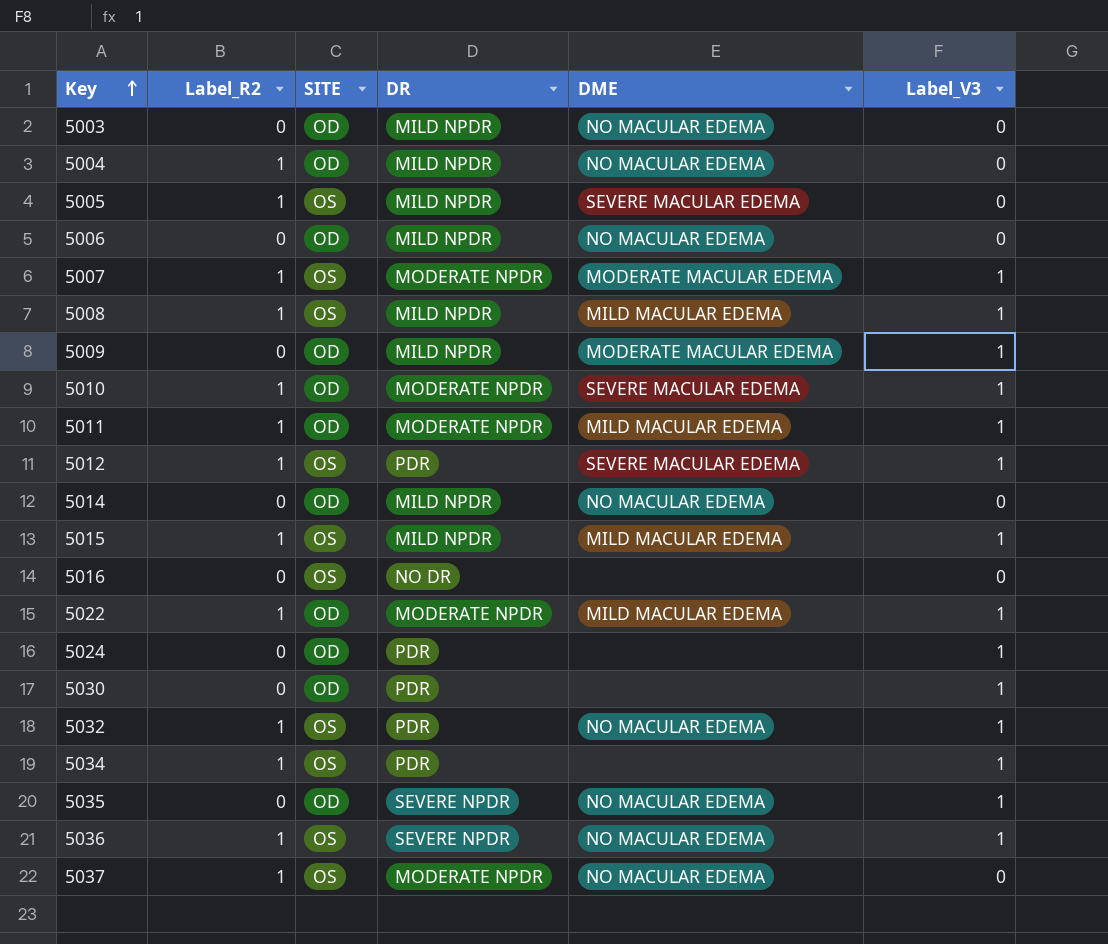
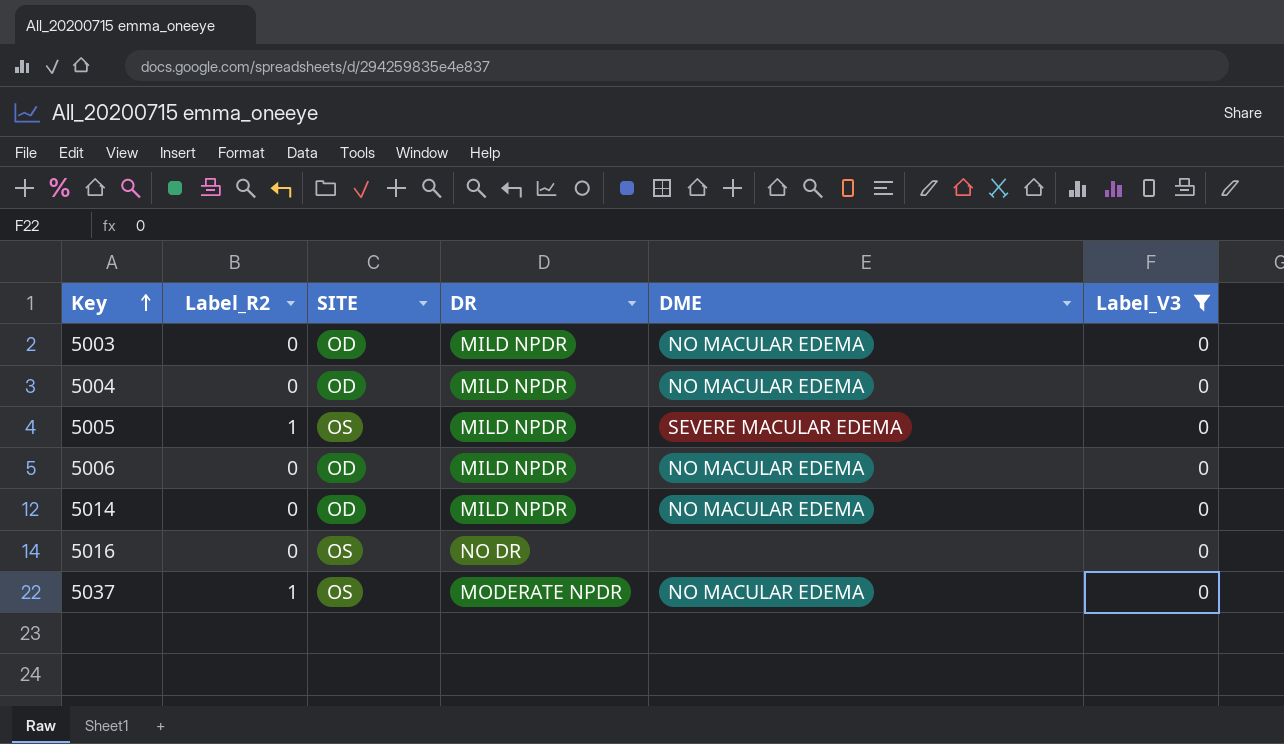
filter: none -> Label_V3 = 0
5004 | Label_R2: 1 -> 0

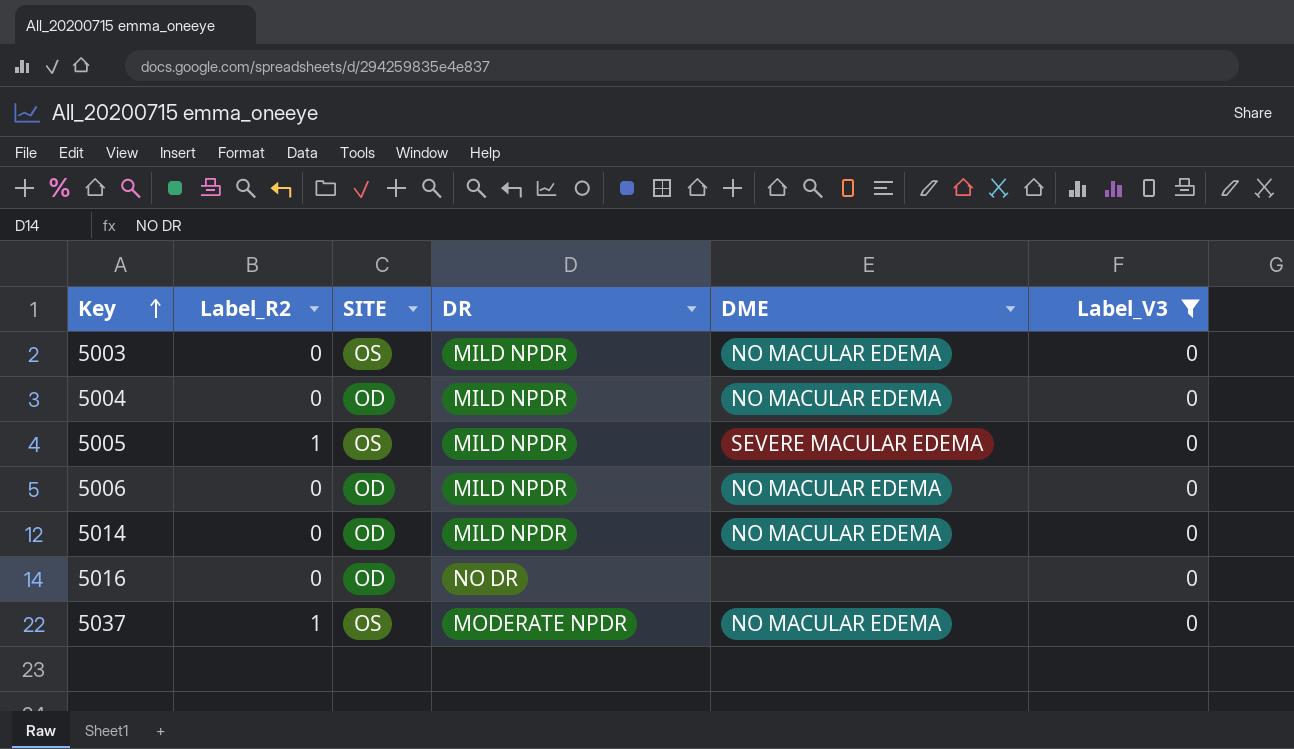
5003 | SITE: OD -> OS
5016 | SITE: OS -> OD

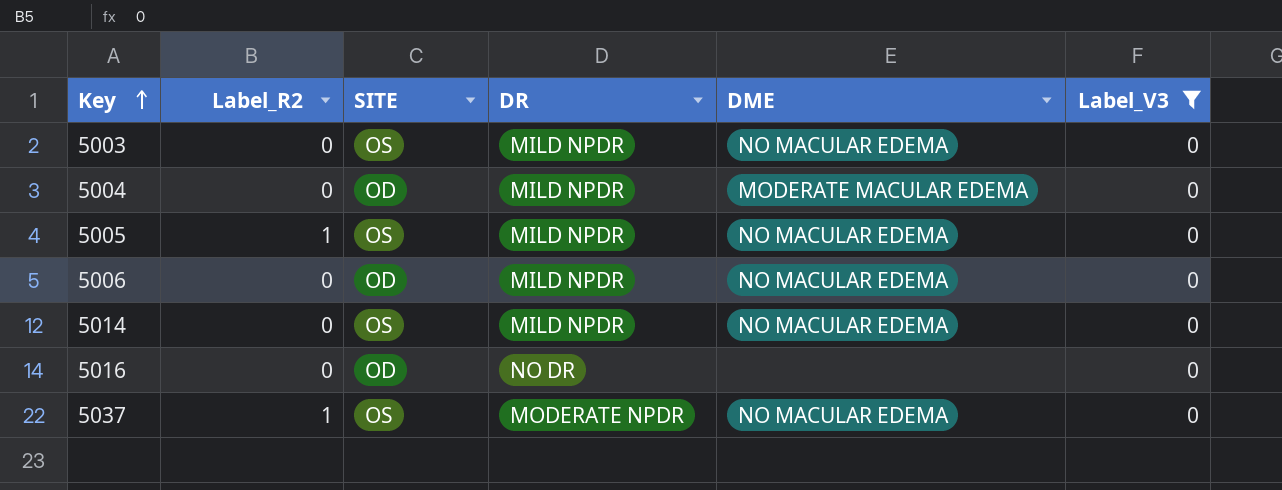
5004 | DME: NO MACULAR EDEMA -> MODERATE MACULAR EDEMA
5005 | DME: SEVERE MACULAR EDEMA -> NO MACULAR EDEMA
5014 | SITE: OD -> OS

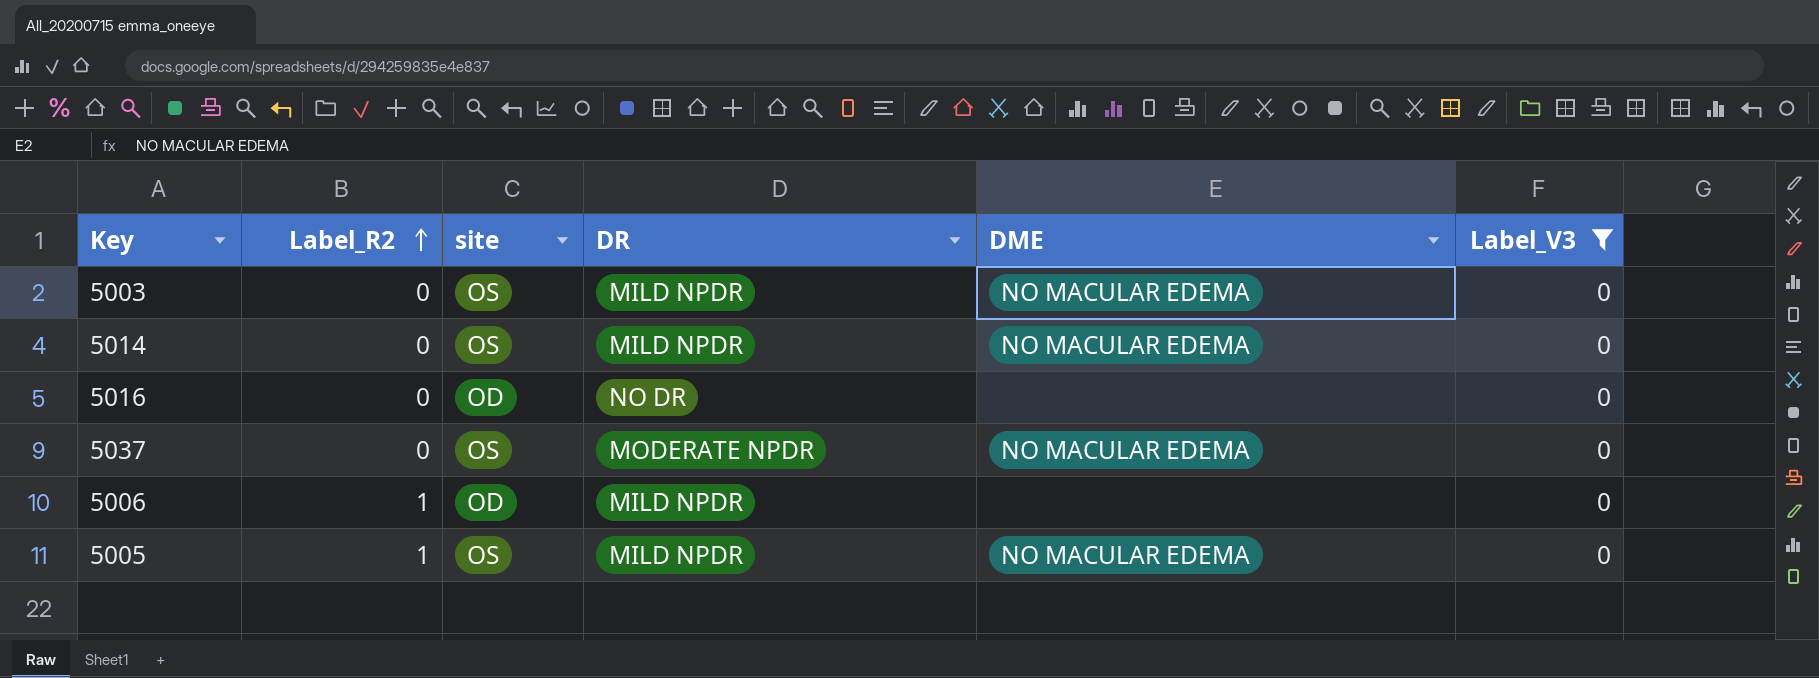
row order: Key ascending -> Label_R2 ascending
column name: SITE -> site
row 5004: 0 | OD | MILD NPDR | MODERATE MACULAR EDEMA | 0 -> none
5037 | Label_R2: 1 -> 0
5006 | Label_R2: 0 -> 1
5006 | DME: NO MACULAR EDEMA -> none

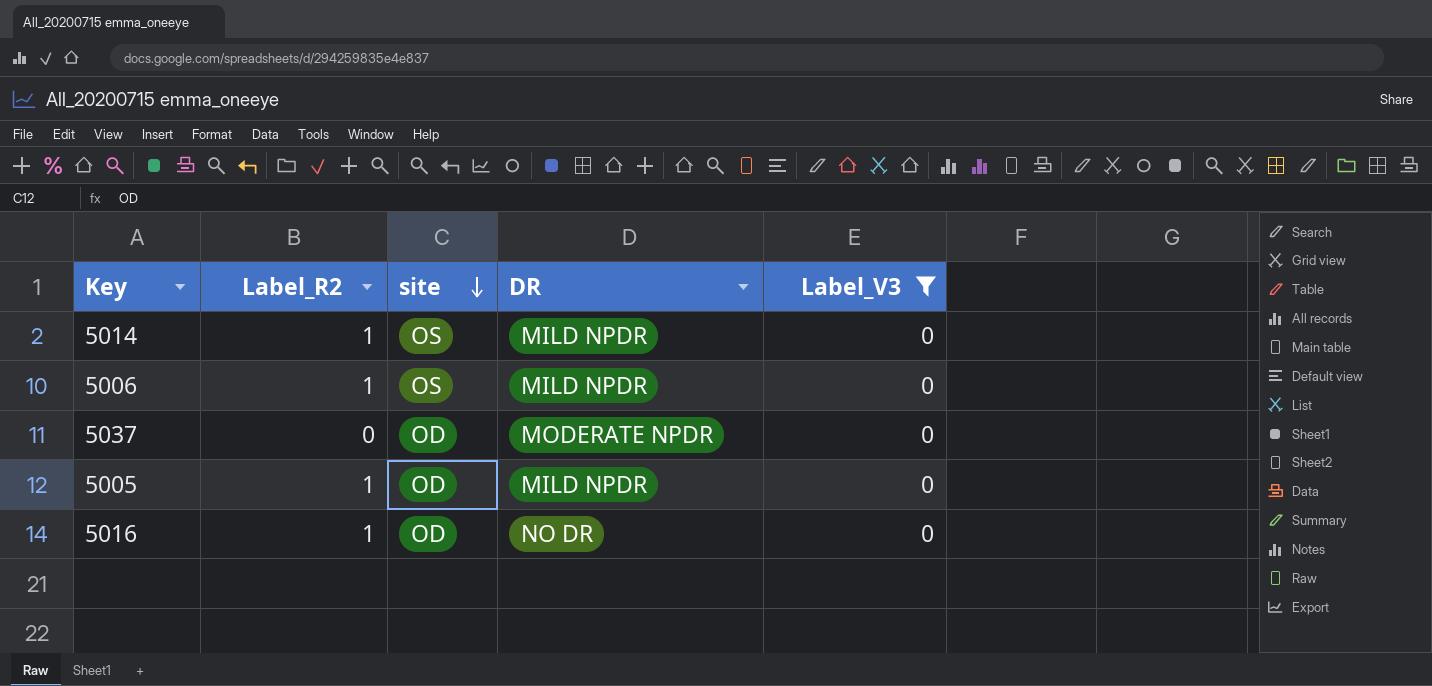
row order: Label_R2 ascending -> site descending
column DME | position: 5 -> none
row 5003: 0 | OS | MILD NPDR | NO MACULAR EDEMA | 0 -> none
5014 | Label_R2: 0 -> 1
5006 | site: OD -> OS
5037 | site: OS -> OD
5005 | site: OS -> OD
5016 | Label_R2: 0 -> 1

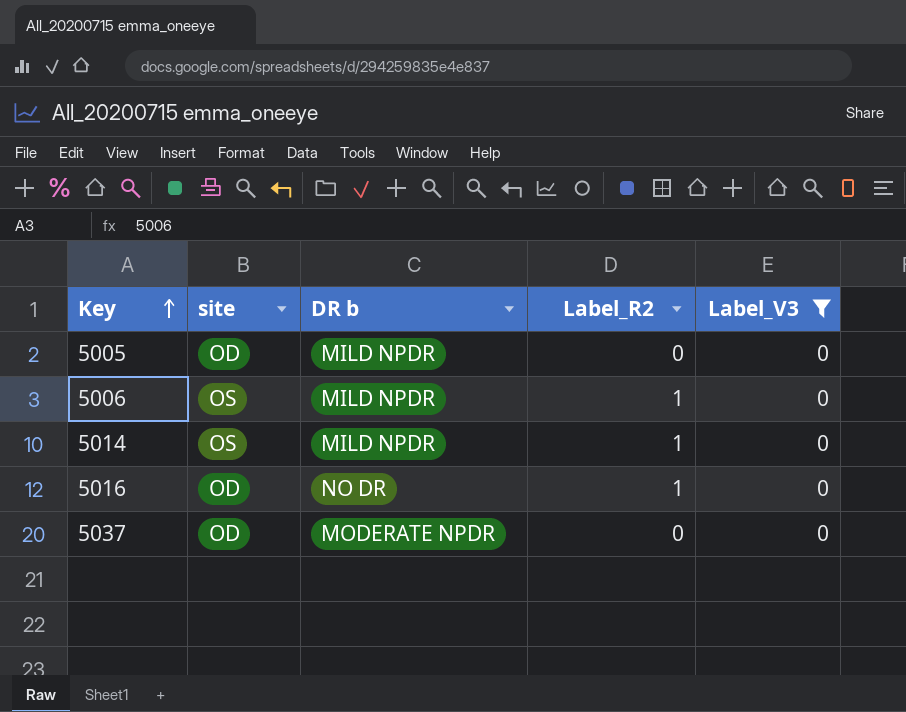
row order: site descending -> Key ascending
column name: DR -> DR b
column Label_R2 | position: 2 -> 4
5005 | Label_R2: 1 -> 0

